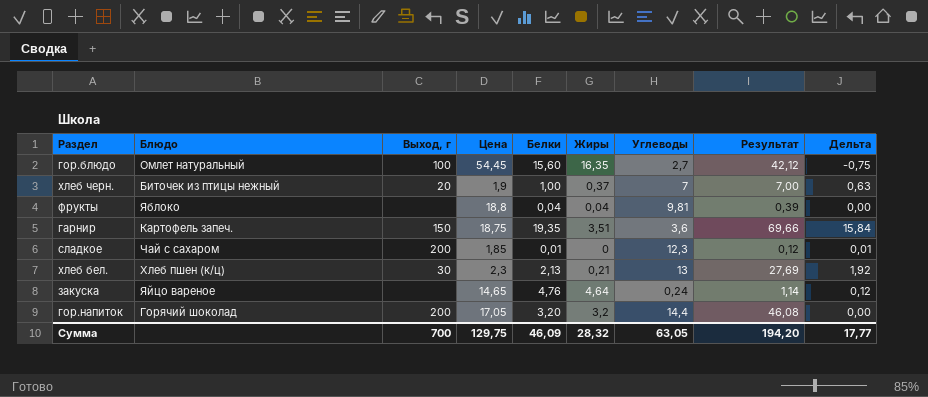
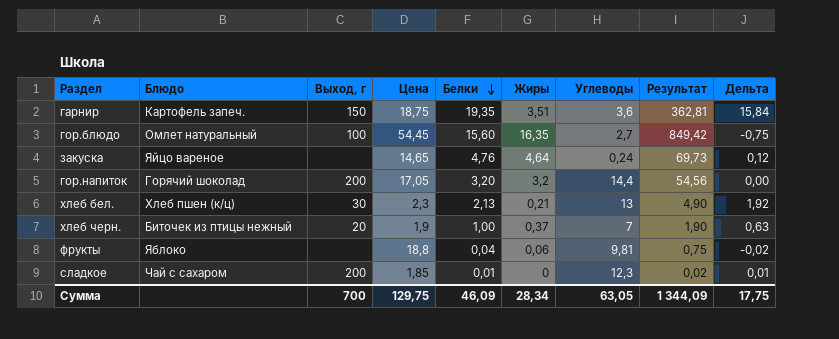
row order: none -> Белки descending
column Результат | formula: [Белки] * [Углеводы] -> [Цена] * [Белки]
фрукты | Жиры: 0,04 -> 0,06
фрукты | Дельта: 0,00 -> -0,02
Сумма | Жиры: 28,32 -> 28,34
Сумма | Результат: 194,20 -> 1 344,09
Сумма | Дельта: 17,77 -> 17,75

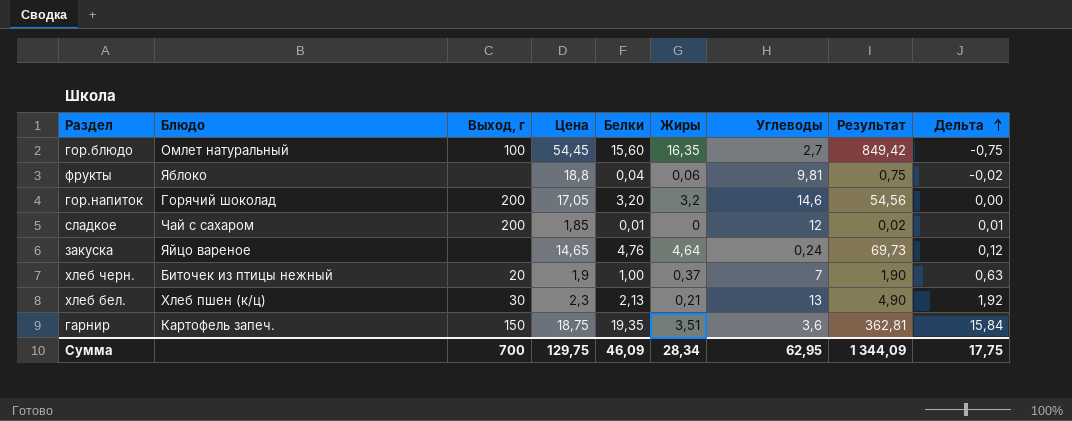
row order: Белки descending -> Дельта ascending
гор.напиток | Углеводы: 14,4 -> 14,6
сладкое | Углеводы: 12,3 -> 12
Сумма | Углеводы: 63,05 -> 62,95

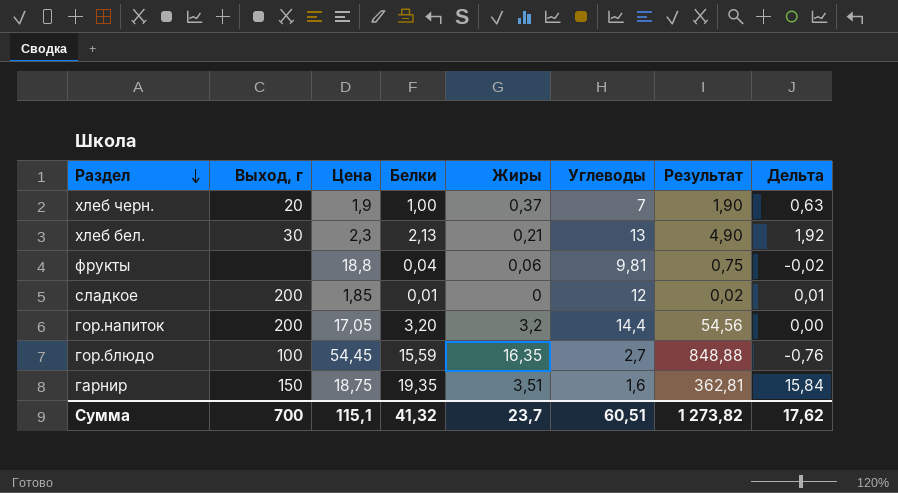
row order: Дельта ascending -> Раздел descending
column Блюдо | position: 2 -> none
row закуска: Яйцо вареное | none | 14,65 | 4,76 | 4,64 | 0,24 | 69,73 | 0,12 -> none
гор.напиток | Углеводы: 14,6 -> 14,4
гор.блюдо | Белки: 15,60 -> 15,59
гор.блюдо | Результат: 849,42 -> 848,88
гор.блюдо | Дельта: -0,75 -> -0,76
гарнир | Углеводы: 3,6 -> 1,6
Сумма | Цена: 129,75 -> 115,1
Сумма | Белки: 46,09 -> 41,32
Сумма | Жиры: 28,34 -> 23,7
Сумма | Углеводы: 62,95 -> 60,51
Сумма | Результат: 1 344,09 -> 1 273,82
Сумма | Дельта: 17,75 -> 17,62

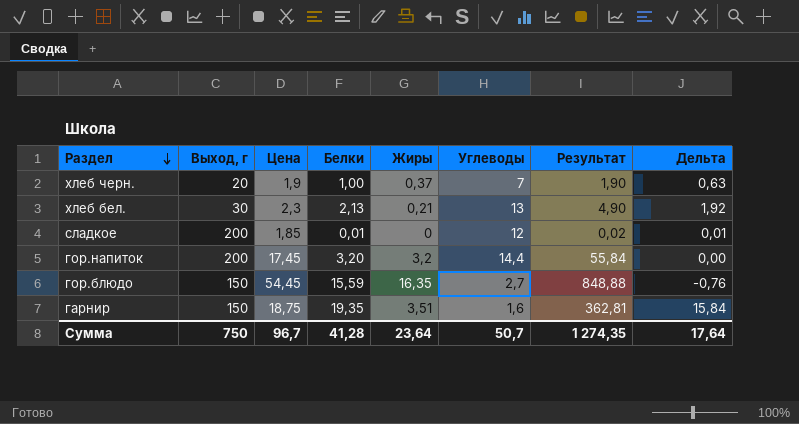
row фрукты: none | 18,8 | 0,04 | 0,06 | 9,81 | 0,75 | -0,02 -> none
гор.напиток | Цена: 17,05 -> 17,45
гор.напиток | Результат: 54,56 -> 55,84
гор.блюдо | Выход, г: 100 -> 150
Сумма | Выход, г: 700 -> 750
Сумма | Цена: 115,1 -> 96,7
Сумма | Белки: 41,32 -> 41,28
Сумма | Жиры: 23,7 -> 23,64
Сумма | Углеводы: 60,51 -> 50,7
Сумма | Результат: 1 273,82 -> 1 274,35
Сумма | Дельта: 17,62 -> 17,64

